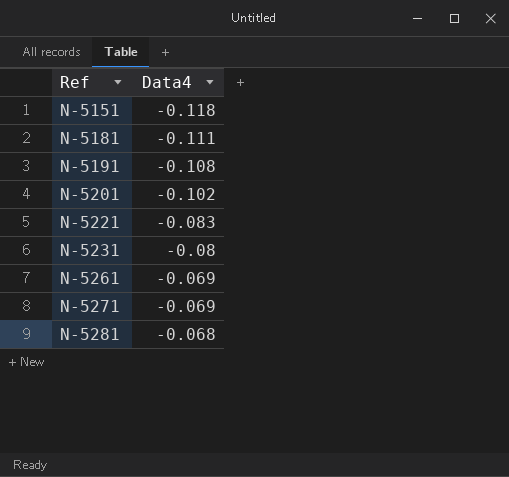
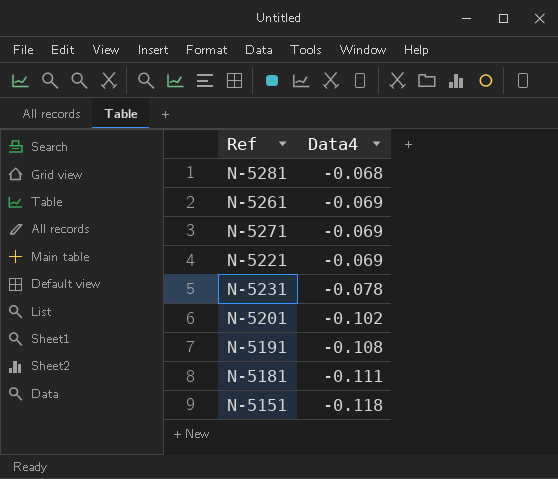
row order: Ref ascending -> Data4 descending
N-5221 | Data4: -0.083 -> -0.069
N-5231 | Data4: -0.08 -> -0.078

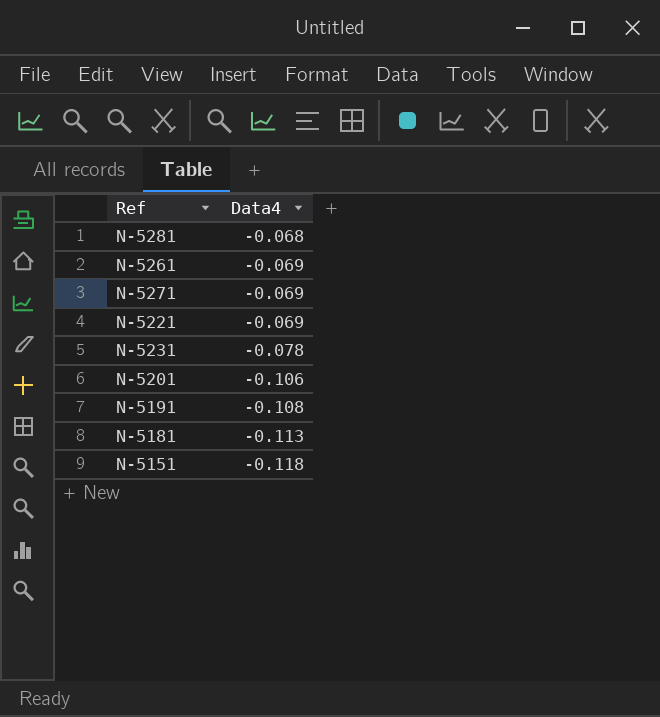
N-5201 | Data4: -0.102 -> -0.106
N-5181 | Data4: -0.111 -> -0.113

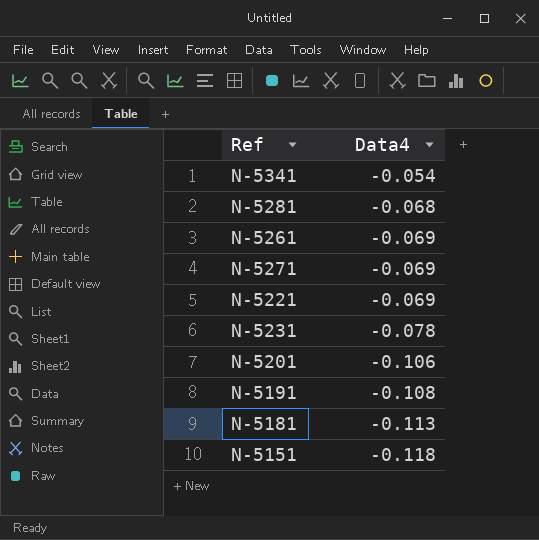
row N-5341: none -> -0.054

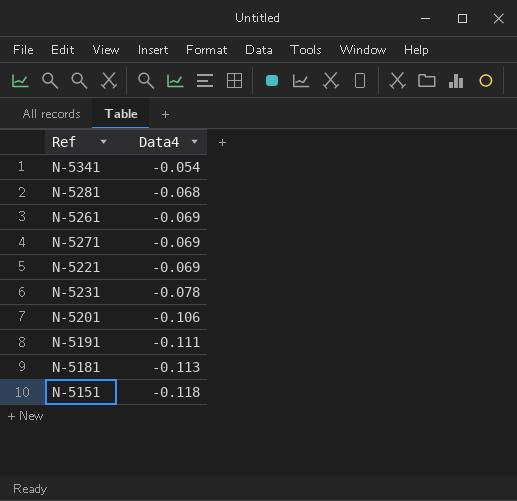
N-5191 | Data4: -0.108 -> -0.111

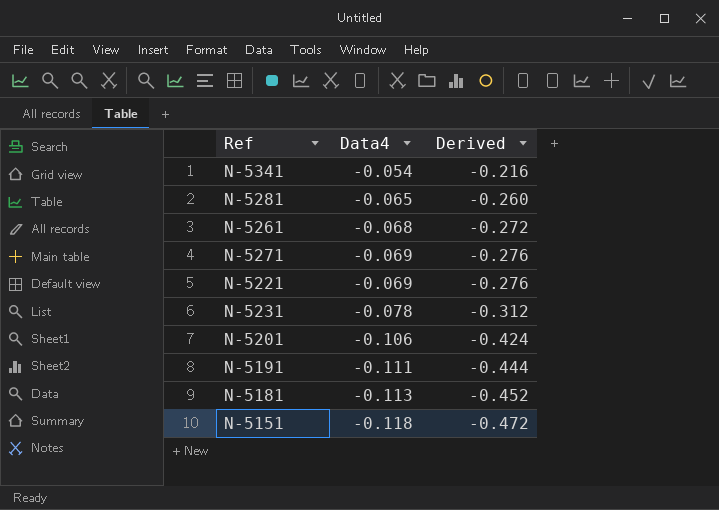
column Derived | formula: none -> [Data4] * 4
N-5281 | Data4: -0.068 -> -0.065
N-5261 | Data4: -0.069 -> -0.068

